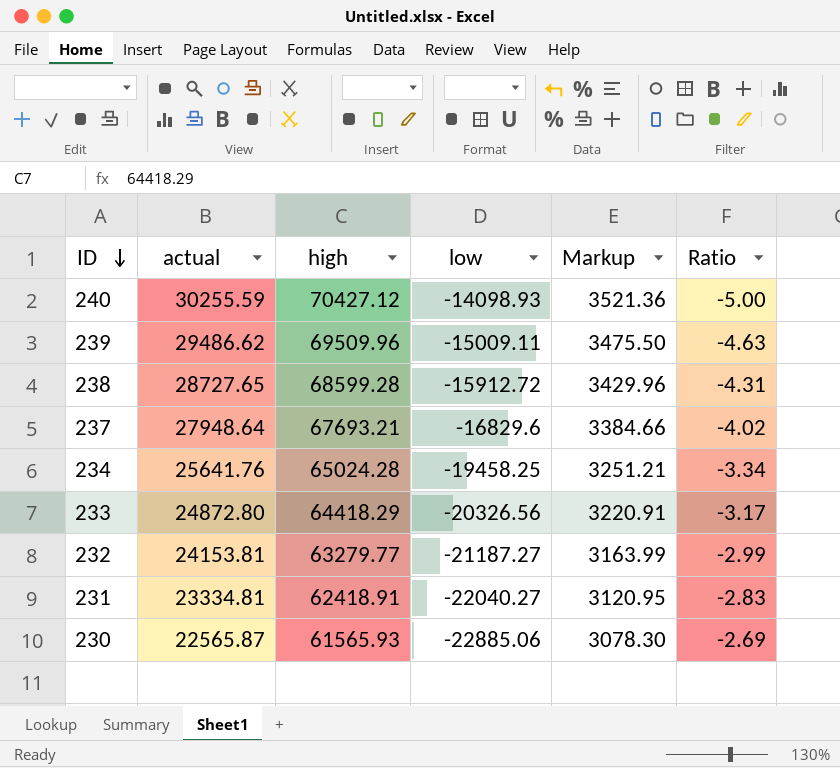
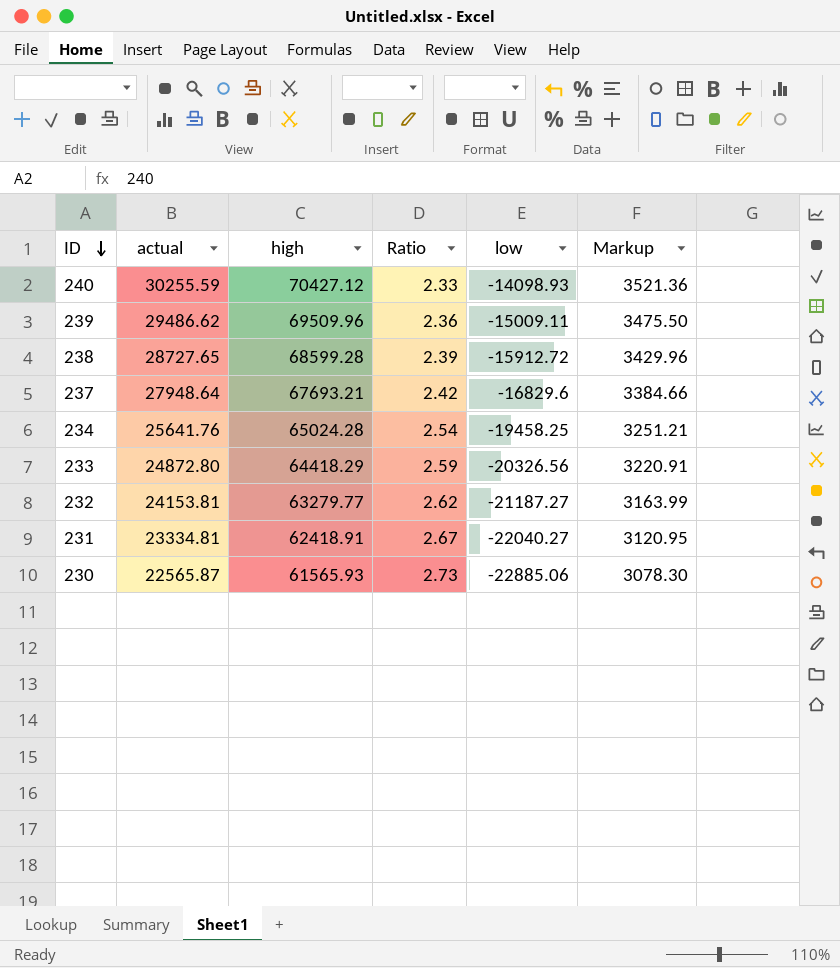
column Ratio | formula: [high] / [low] -> [high] / [actual]
column Ratio | position: 6 -> 4

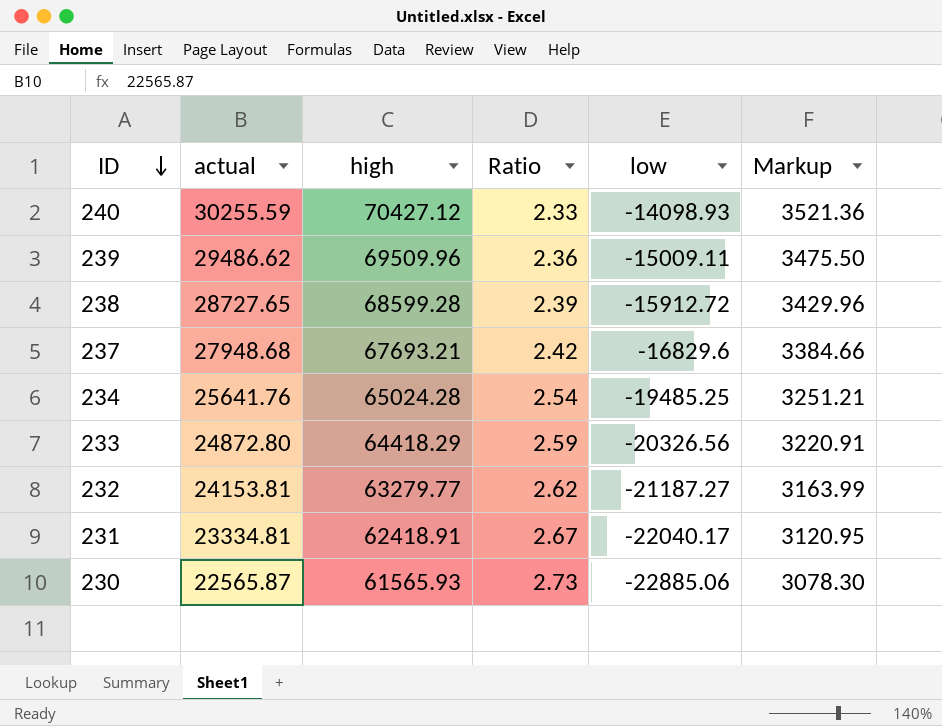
237 | actual: 27948.64 -> 27948.68
234 | low: -19458.25 -> -19485.25
231 | low: -22040.27 -> -22040.17

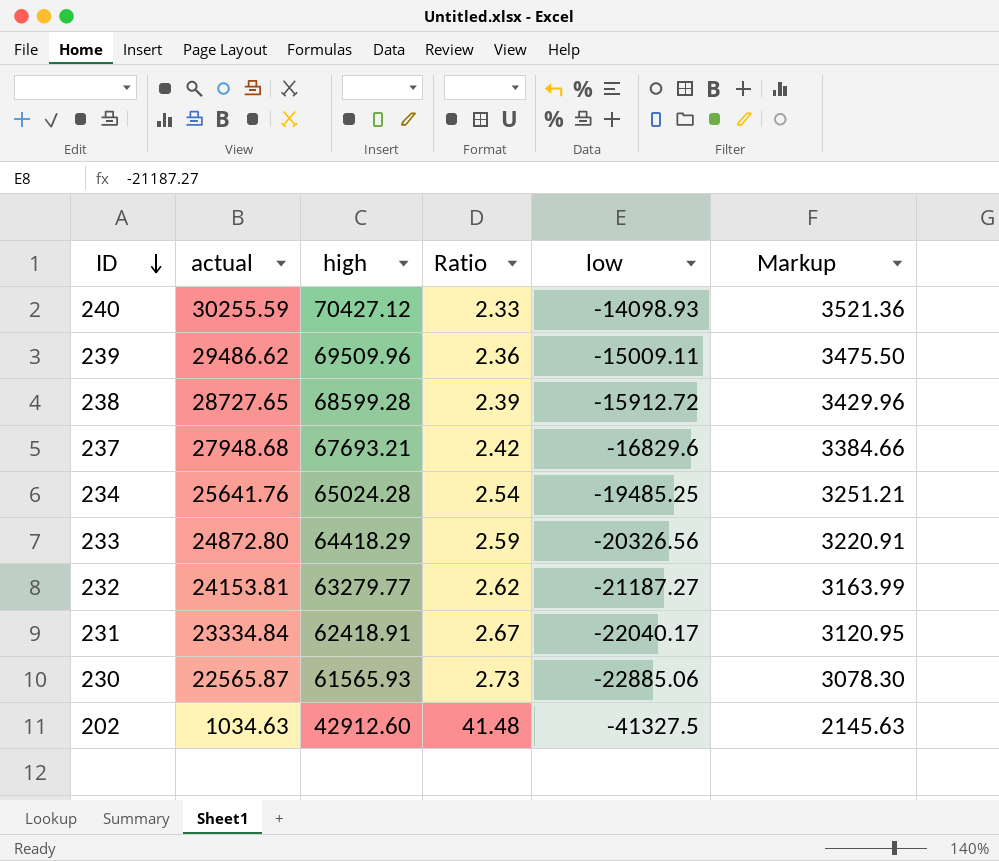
231 | actual: 23334.81 -> 23334.84
row 202: none -> 1034.63 | 42912.60 | 41.48 | -41327.5 | 2145.63

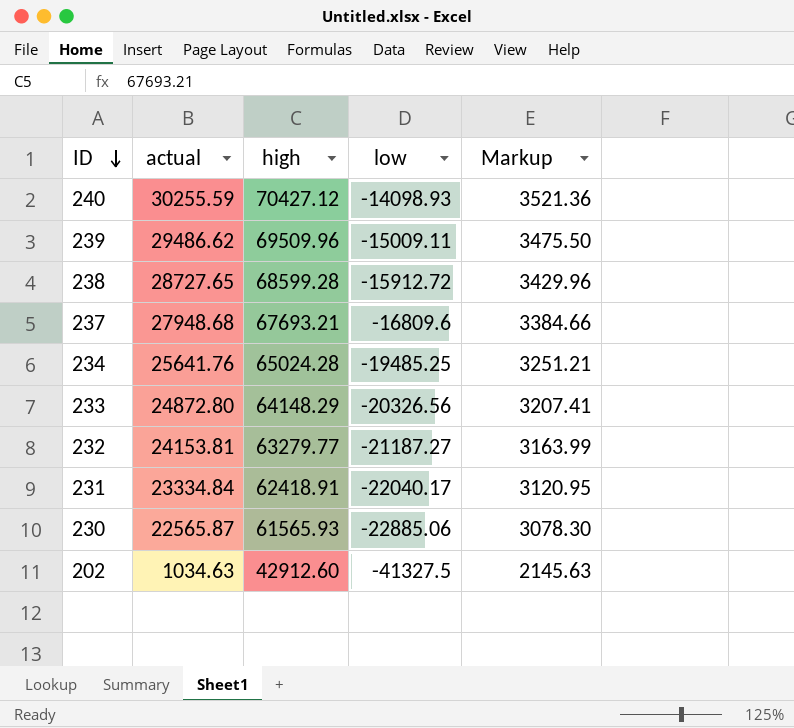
column Ratio | formula: [high] / [actual] -> none
237 | low: -16829.6 -> -16809.6
233 | high: 64418.29 -> 64148.29
233 | Markup: 3220.91 -> 3207.41

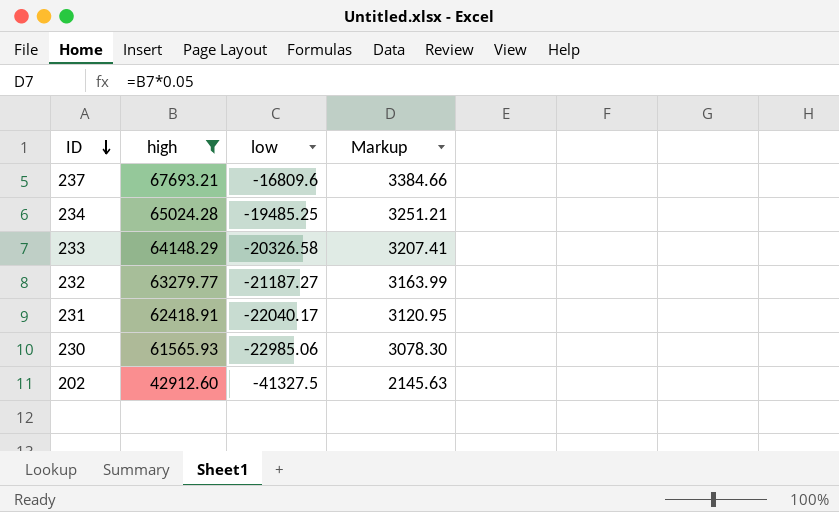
filter: none -> high <= 67693.21
column actual | position: 2 -> none
233 | low: -20326.56 -> -20326.58
230 | low: -22885.06 -> -22985.06

